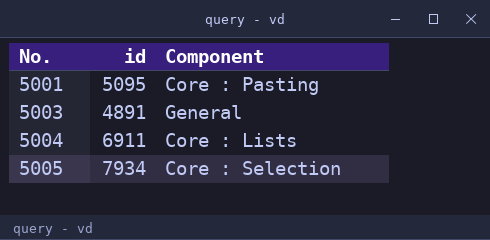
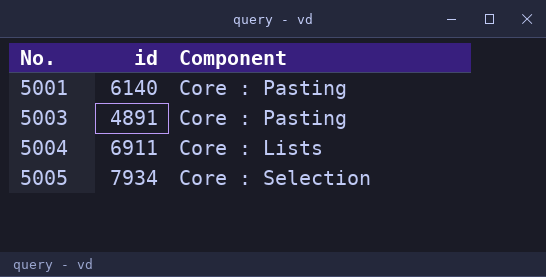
5001 | id: 5095 -> 6140
5003 | Component: General -> Core : Pasting

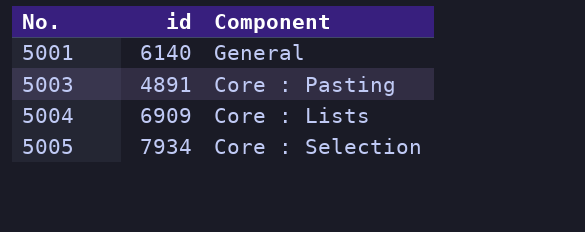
5001 | Component: Core : Pasting -> General
5004 | id: 6911 -> 6909

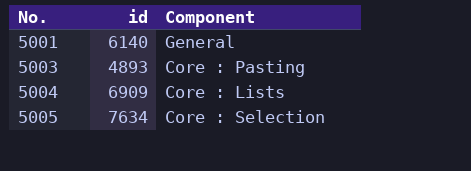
5003 | id: 4891 -> 4893
5005 | id: 7934 -> 7634

